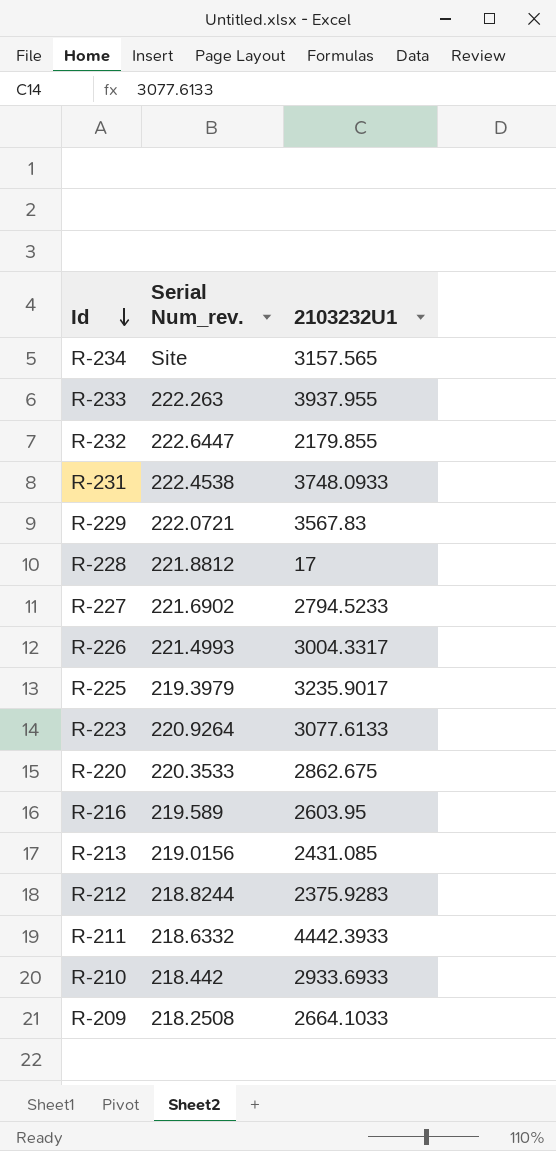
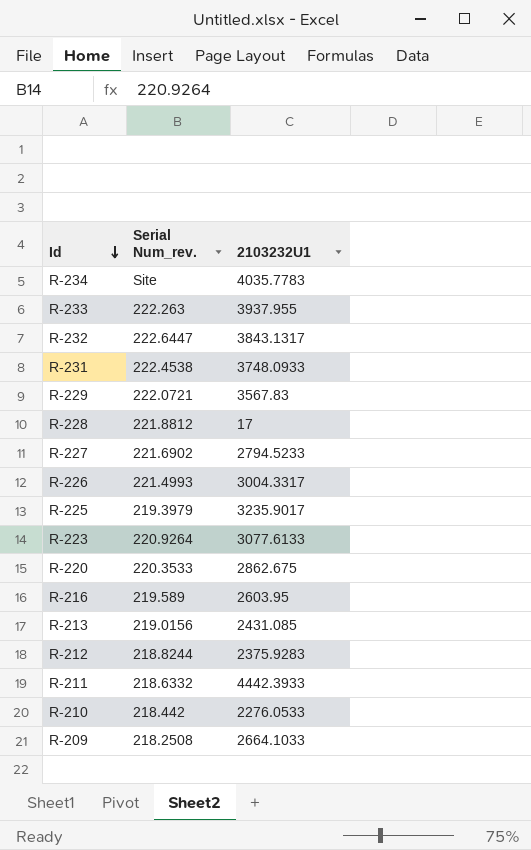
R-234 | 2103232U1: 3157.565 -> 4035.7783
R-232 | 2103232U1: 2179.855 -> 3843.1317
R-210 | 2103232U1: 2933.6933 -> 2276.0533

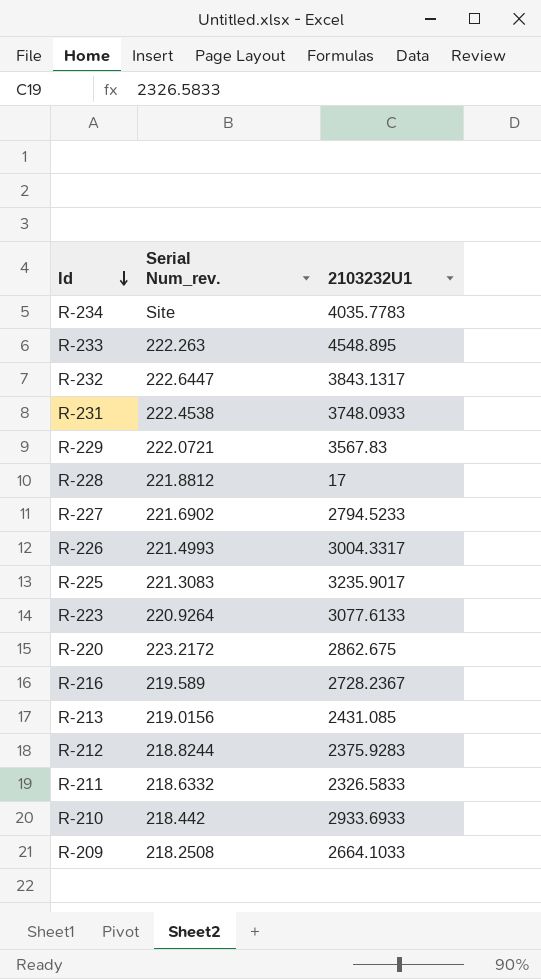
R-233 | 2103232U1: 3937.955 -> 4548.895
R-225 | Serial Num_rev.: 219.3979 -> 221.3083
R-220 | Serial Num_rev.: 220.3533 -> 223.2172
R-216 | 2103232U1: 2603.95 -> 2728.2367
R-211 | 2103232U1: 4442.3933 -> 2326.5833
R-210 | 2103232U1: 2276.0533 -> 2933.6933

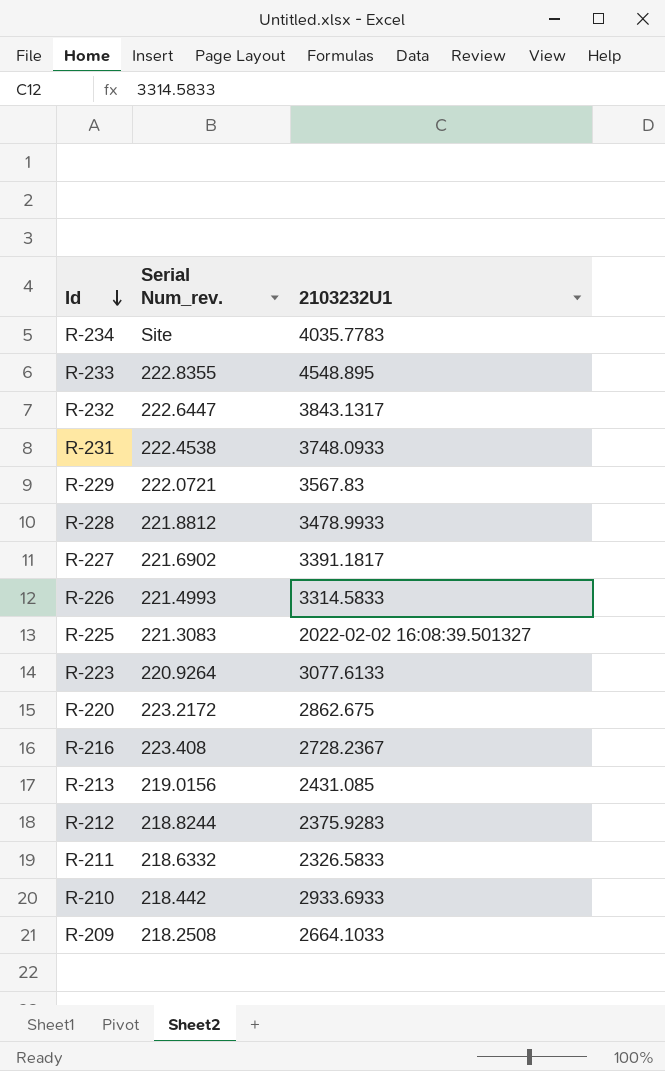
R-233 | Serial Num_rev.: 222.263 -> 222.8355
R-228 | 2103232U1: 17 -> 3478.9933
R-227 | 2103232U1: 2794.5233 -> 3391.1817
R-226 | 2103232U1: 3004.3317 -> 3314.5833
R-225 | 2103232U1: 3235.9017 -> 2022-02-02 16:08:39.501327
R-216 | Serial Num_rev.: 219.589 -> 223.408

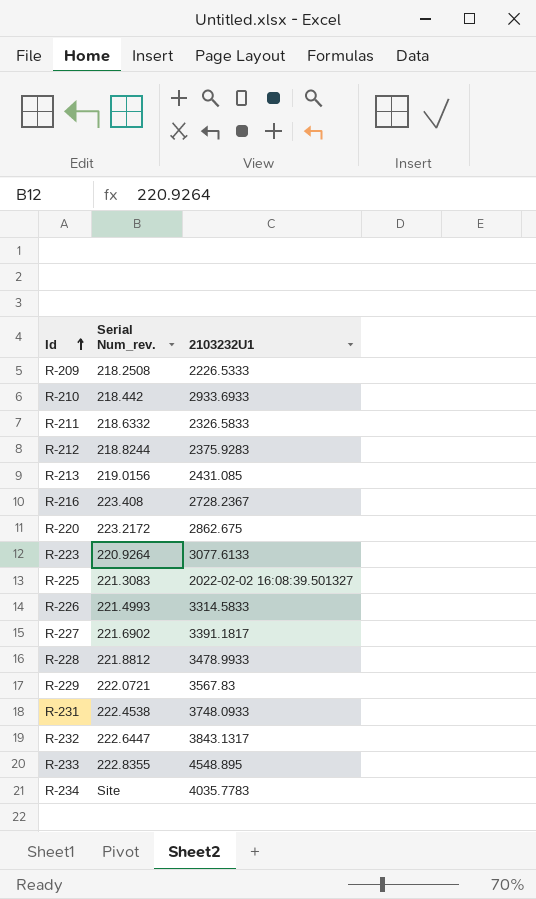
row order: Id descending -> Id ascending
R-209 | 2103232U1: 2664.1033 -> 2226.5333

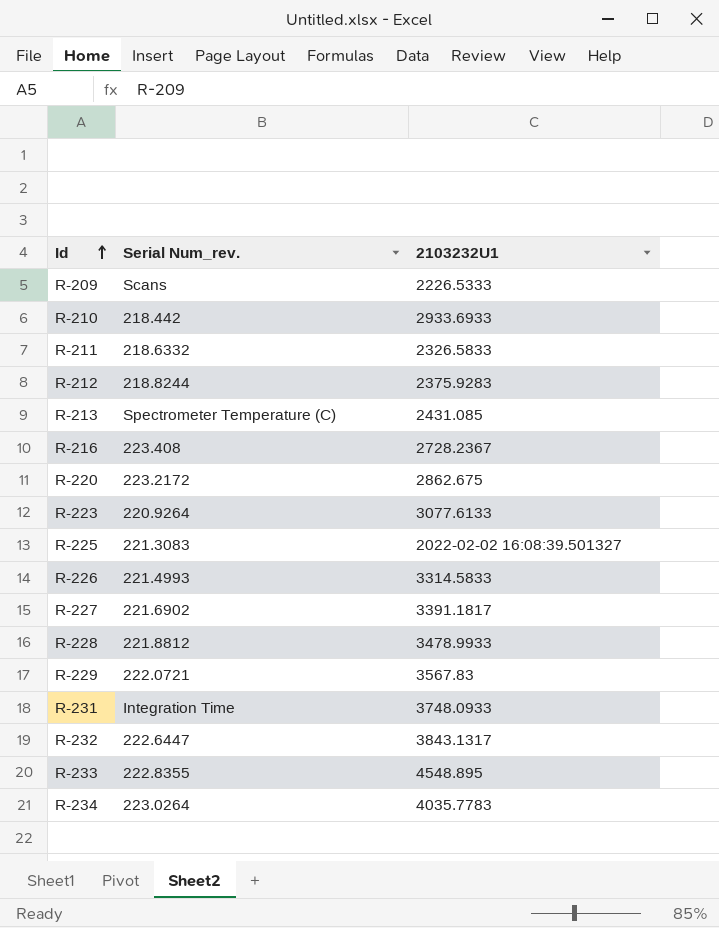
R-209 | Serial Num_rev.: 218.2508 -> Scans
R-213 | Serial Num_rev.: 219.0156 -> Spectrometer Temperature (C)
R-231 | Serial Num_rev.: 222.4538 -> Integration Time
R-234 | Serial Num_rev.: Site -> 223.0264

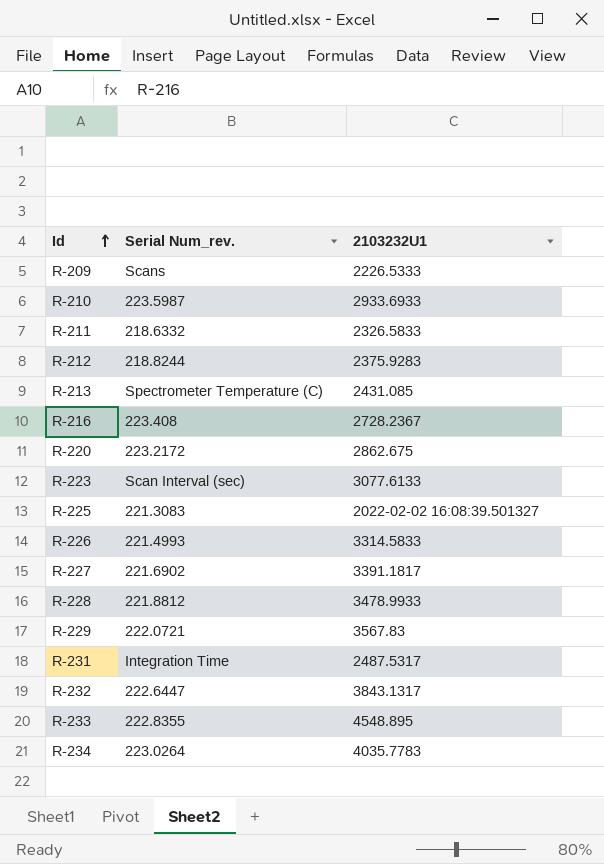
R-210 | Serial Num_rev.: 218.442 -> 223.5987
R-223 | Serial Num_rev.: 220.9264 -> Scan Interval (sec)
R-231 | 2103232U1: 3748.0933 -> 2487.5317

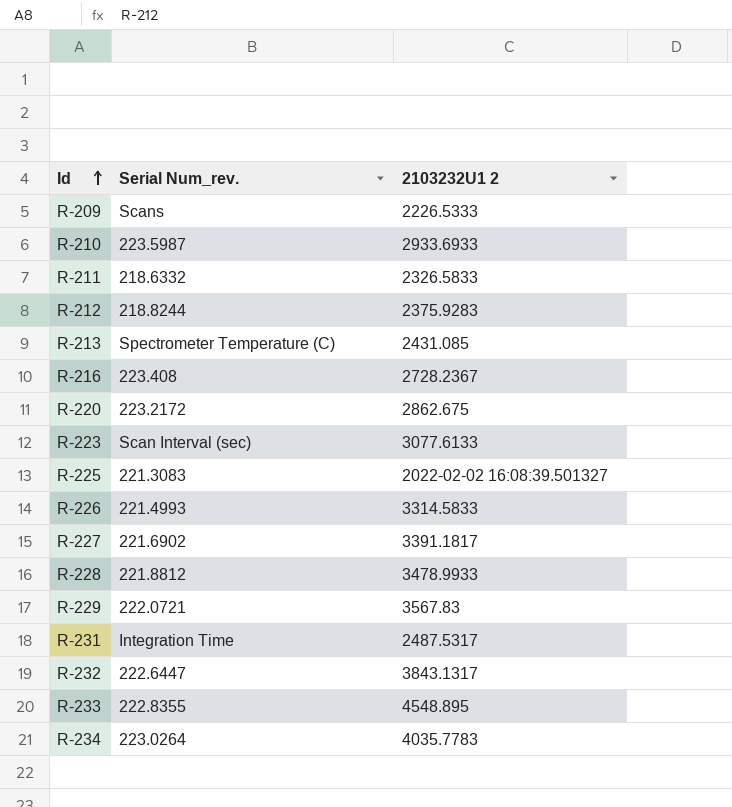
column name: 2103232U1 -> 2103232U1 2

